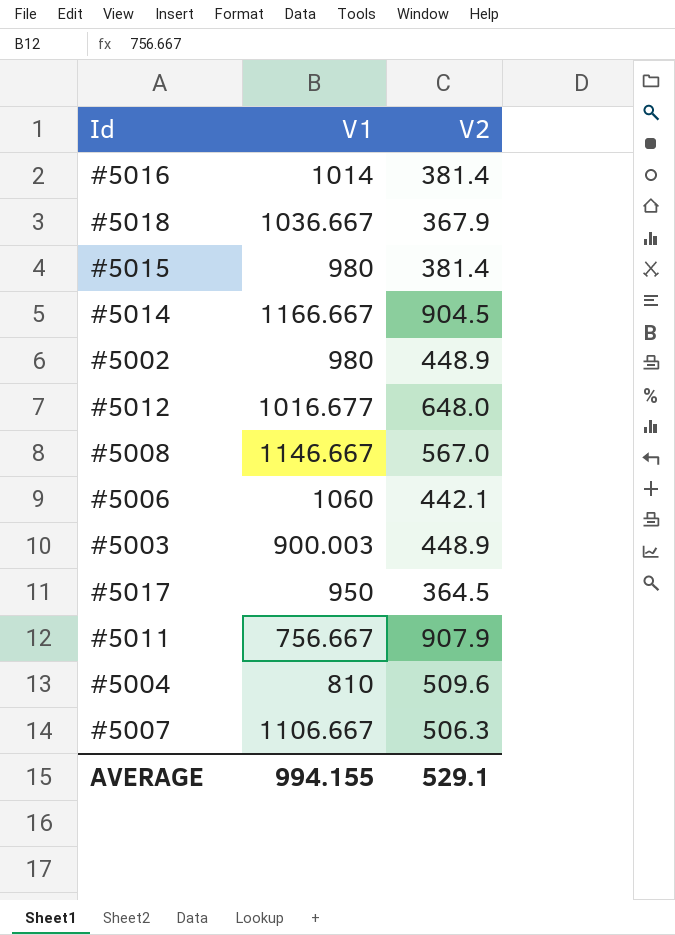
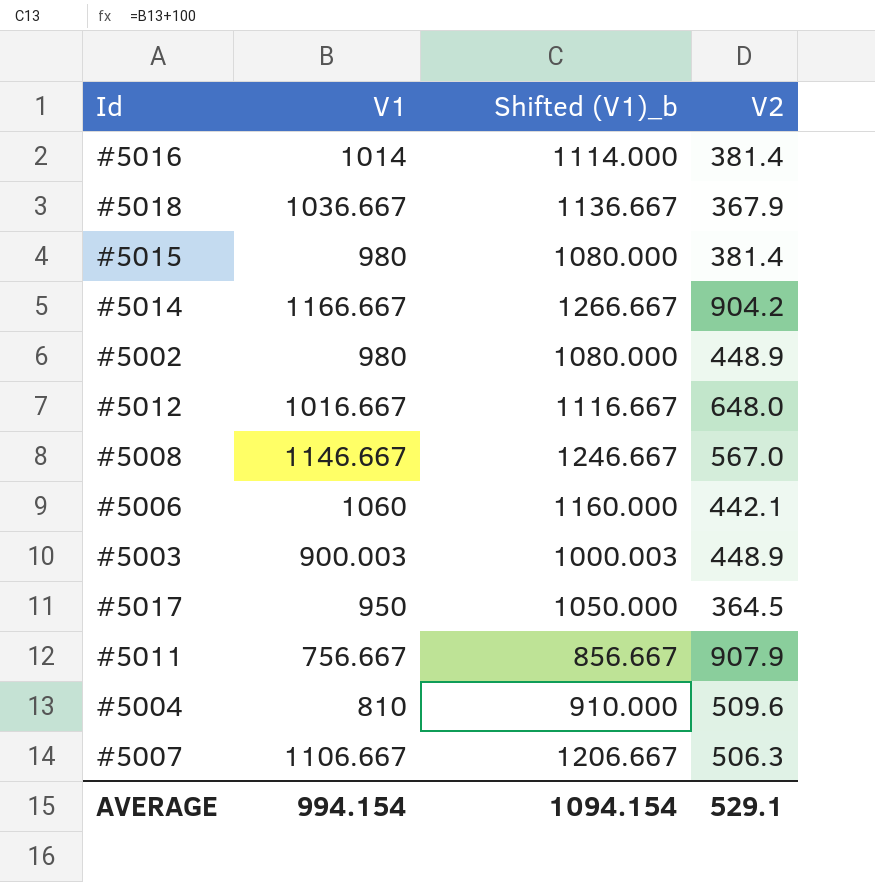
column Shifted (V1)_b | formula: none -> [V1] + 100
#5014 | V2: 904.5 -> 904.2
#5012 | V1: 1016.677 -> 1016.667
AVERAGE | V1: 994.155 -> 994.154

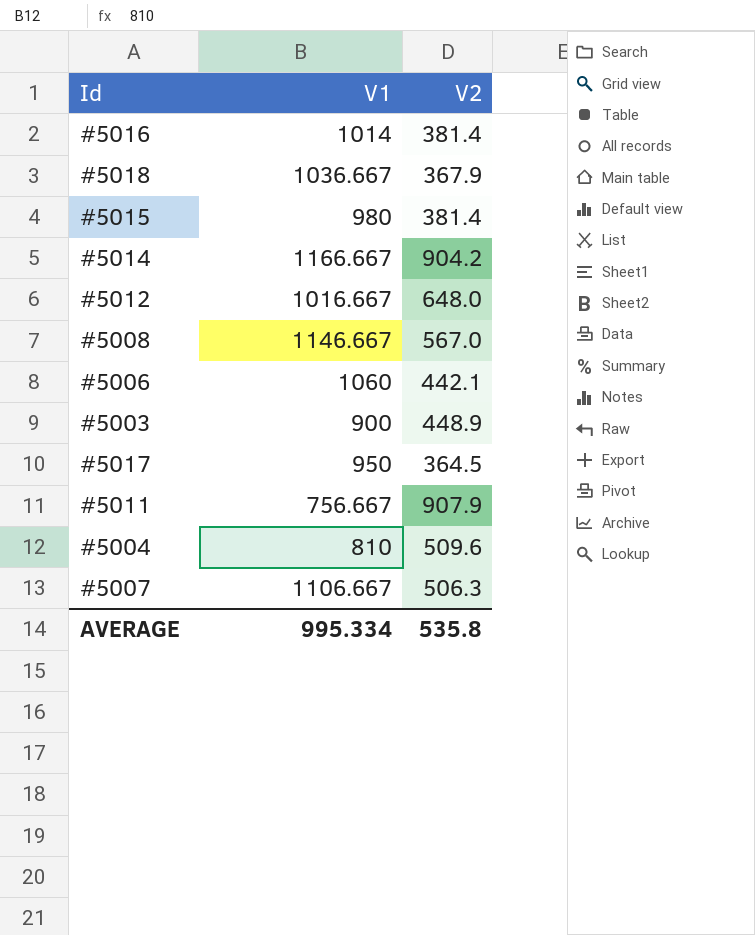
column Shifted (V1)_b | formula: [V1] + 100 -> none
row #5002: 980 | 1080.000 | 448.9 -> none
#5003 | V1: 900.003 -> 900
AVERAGE | V1: 994.154 -> 995.334
AVERAGE | V2: 529.1 -> 535.8

